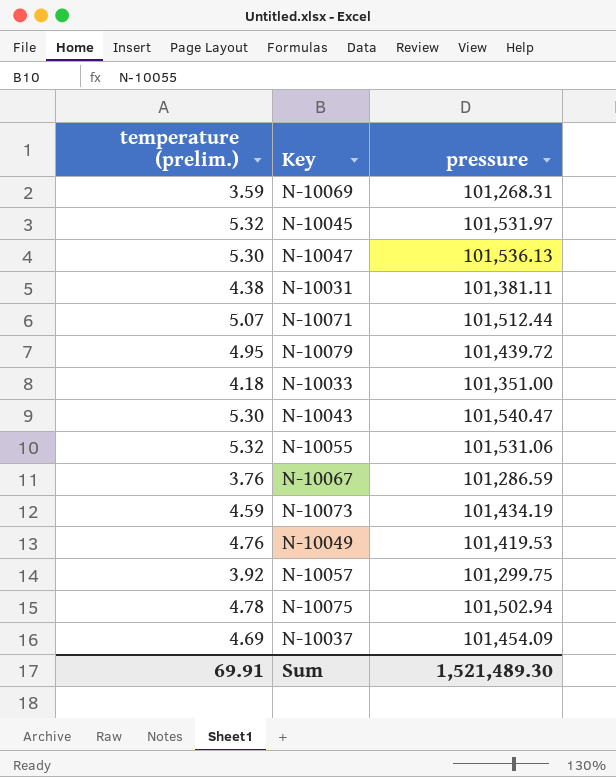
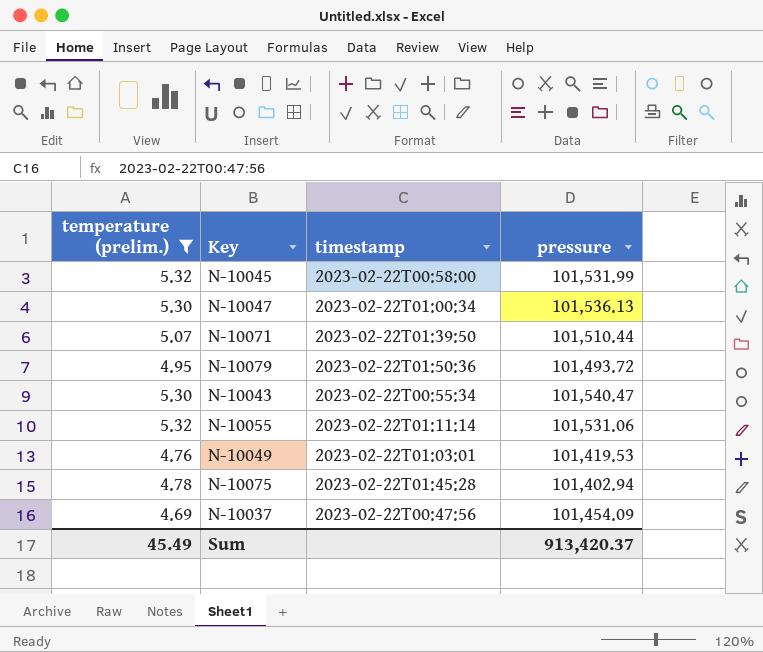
filter: none -> temperature (prelim.) >= 4.69
column timestamp | position: none -> 3
N-10045 | pressure: 101,531.97 -> 101,531.99
N-10071 | pressure: 101,512.44 -> 101,510.44
N-10079 | pressure: 101,439.72 -> 101,493.72
N-10075 | pressure: 101,502.94 -> 101,402.94
Sum | temperature (prelim.): 69.91 -> 45.49
Sum | pressure: 1,521,489.30 -> 913,420.37

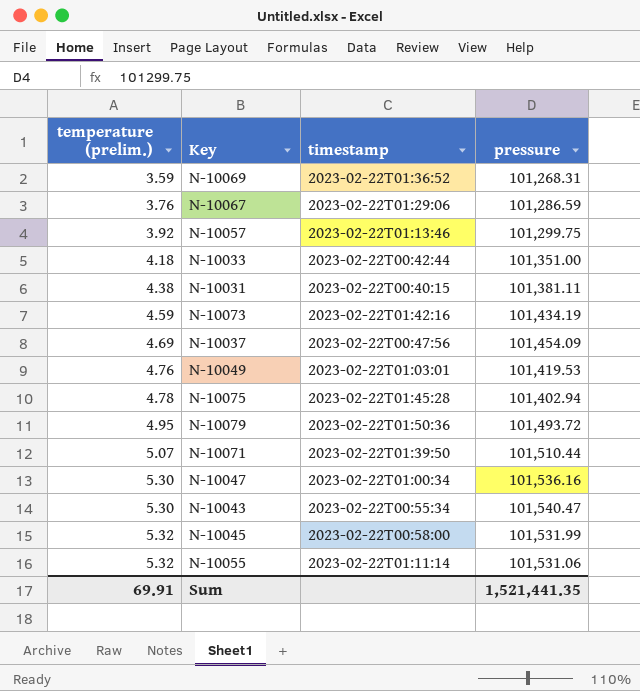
filter: temperature (prelim.) >= 4.69 -> none
row order: none -> temperature (prelim.) ascending
N-10047 | pressure: 101,536.13 -> 101,536.16
Sum | temperature (prelim.): 45.49 -> 69.91
Sum | pressure: 913,420.37 -> 1,521,441.35

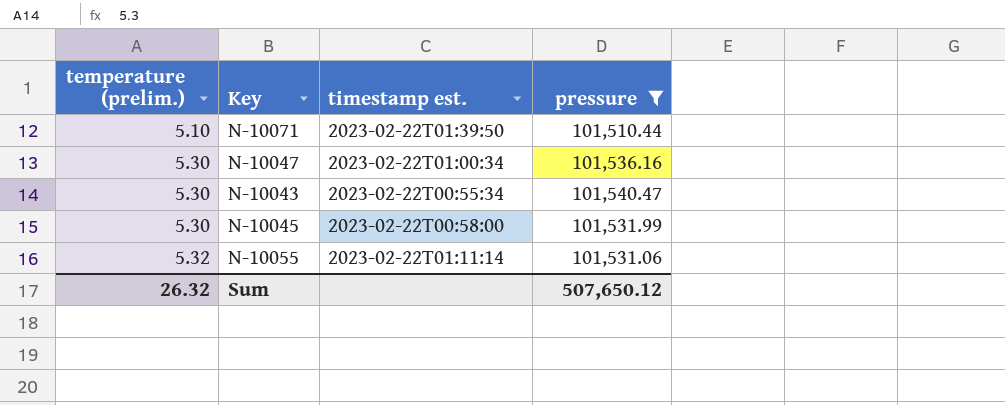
filter: none -> pressure >= 101,510.44
column name: timestamp -> timestamp est.
N-10071 | temperature (prelim.): 5.07 -> 5.10
N-10045 | temperature (prelim.): 5.32 -> 5.30
Sum | temperature (prelim.): 69.91 -> 26.32
Sum | pressure: 1,521,441.35 -> 507,650.12

